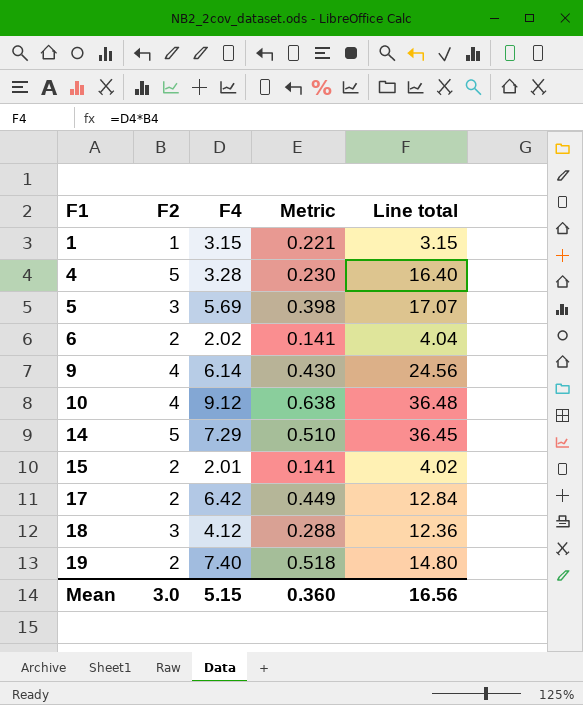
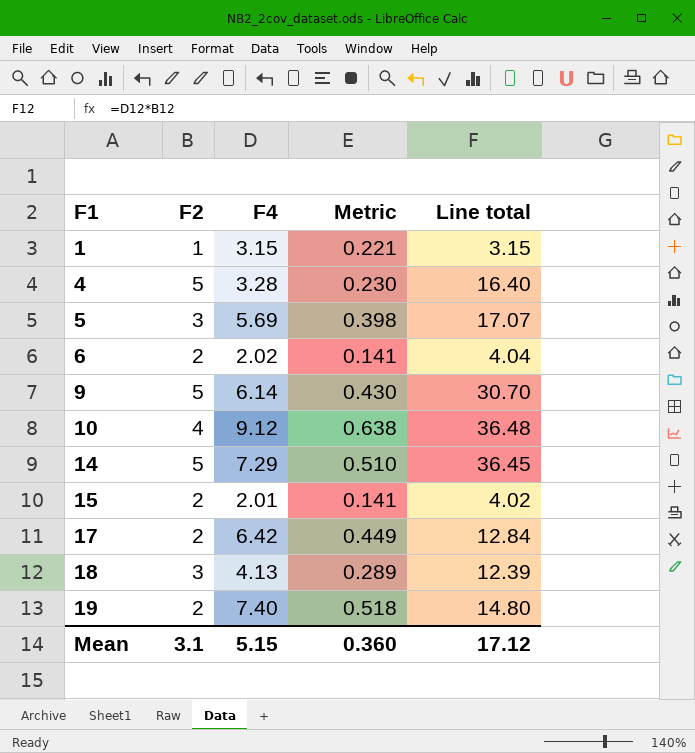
9 | F2: 4 -> 5
9 | Line total: 24.56 -> 30.70
18 | F4: 4.12 -> 4.13
18 | Metric: 0.288 -> 0.289
18 | Line total: 12.36 -> 12.39
Mean | F2: 3.0 -> 3.1
Mean | Line total: 16.56 -> 17.12

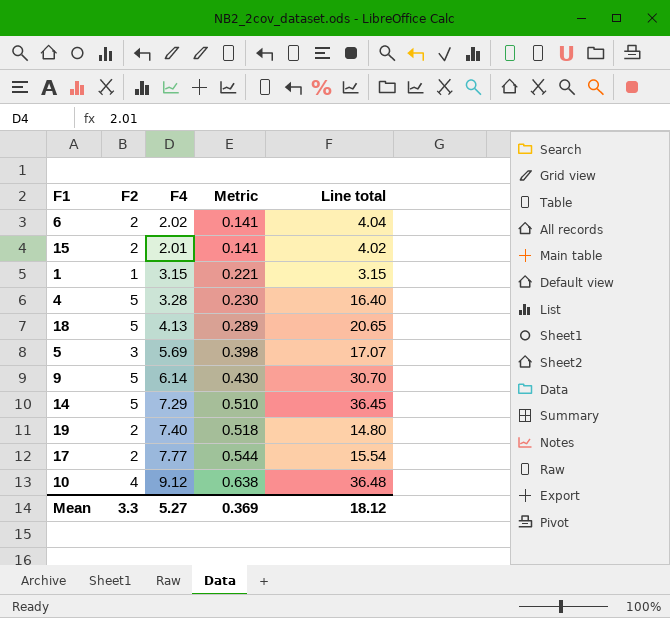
row order: F1 ascending -> Metric ascending
18 | F2: 3 -> 5
18 | Line total: 12.39 -> 20.65
17 | F4: 6.42 -> 7.77
17 | Metric: 0.449 -> 0.544
17 | Line total: 12.84 -> 15.54
Mean | F2: 3.1 -> 3.3
Mean | F4: 5.15 -> 5.27
Mean | Metric: 0.360 -> 0.369
Mean | Line total: 17.12 -> 18.12

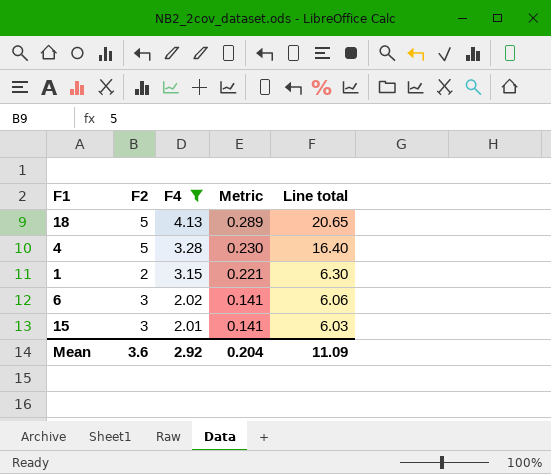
filter: none -> F4 <= 4.13
row order: Metric ascending -> F4 descending
1 | F2: 1 -> 2
1 | Line total: 3.15 -> 6.30
6 | F2: 2 -> 3
6 | Line total: 4.04 -> 6.06
15 | F2: 2 -> 3
15 | Line total: 4.02 -> 6.03
Mean | F2: 3.3 -> 3.6
Mean | F4: 5.27 -> 2.92
Mean | Metric: 0.369 -> 0.204
Mean | Line total: 18.12 -> 11.09

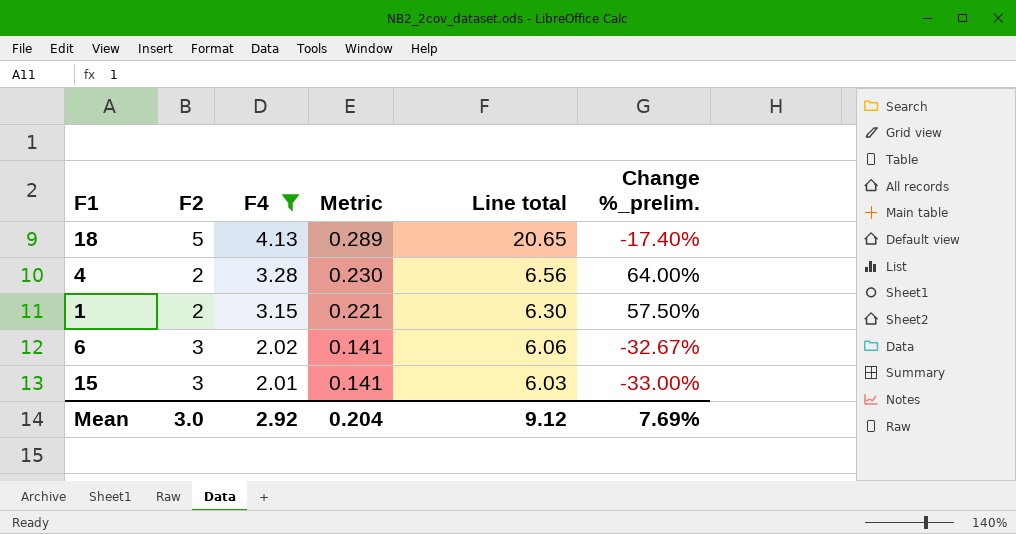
column Change %_prelim. | formula: none -> ([F4] - [F2]) / [F2]
4 | F2: 5 -> 2
4 | Line total: 16.40 -> 6.56
Mean | F2: 3.6 -> 3.0
Mean | Line total: 11.09 -> 9.12

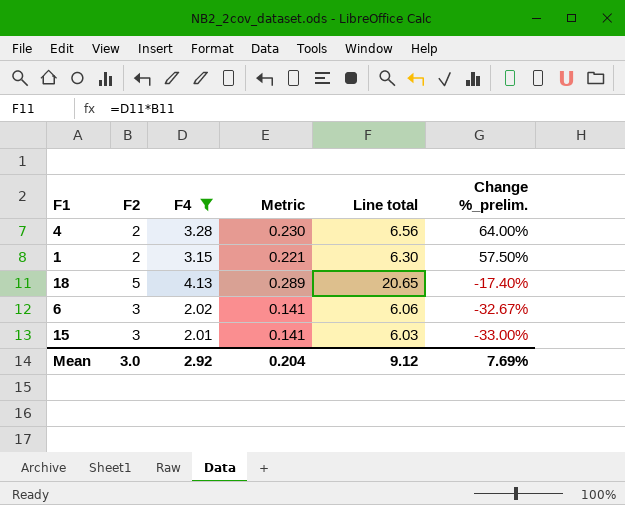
row order: F4 descending -> Change %_prelim. descending

